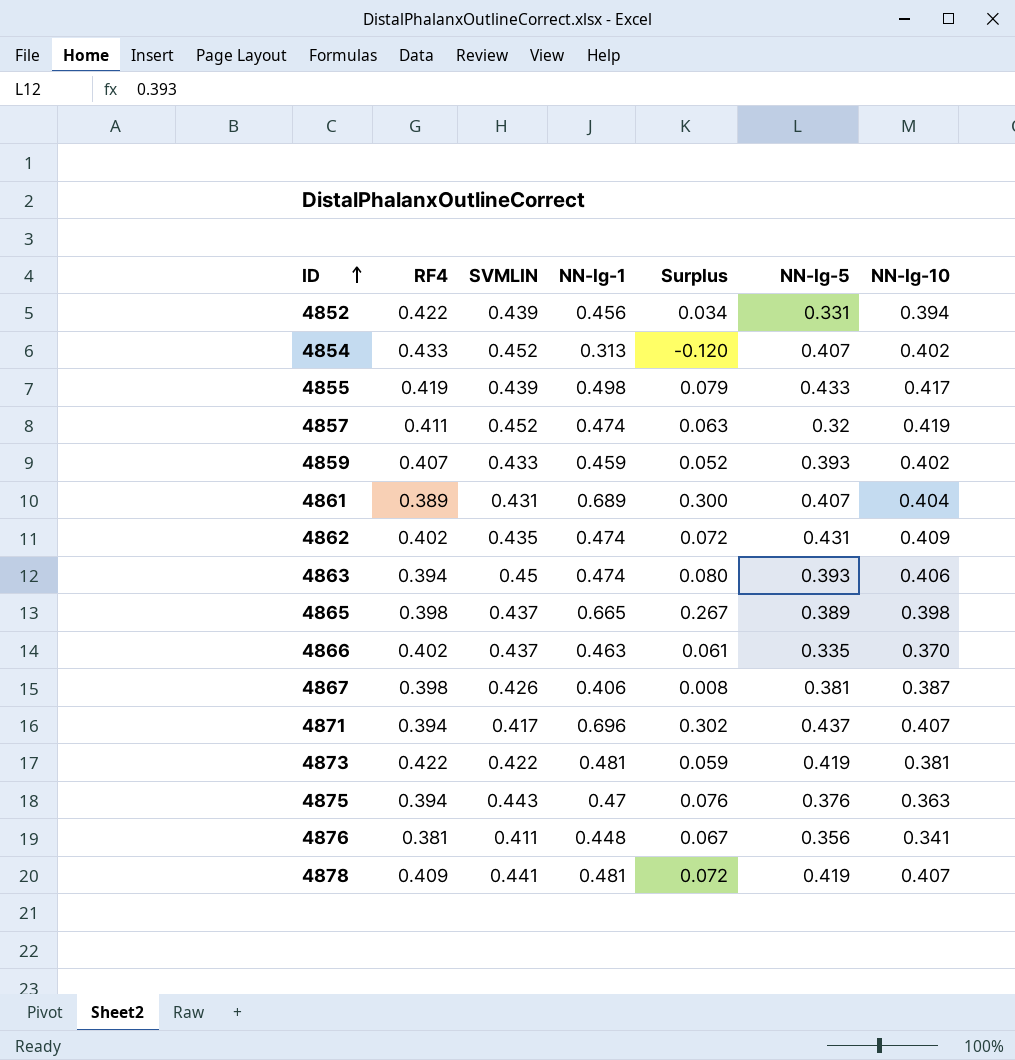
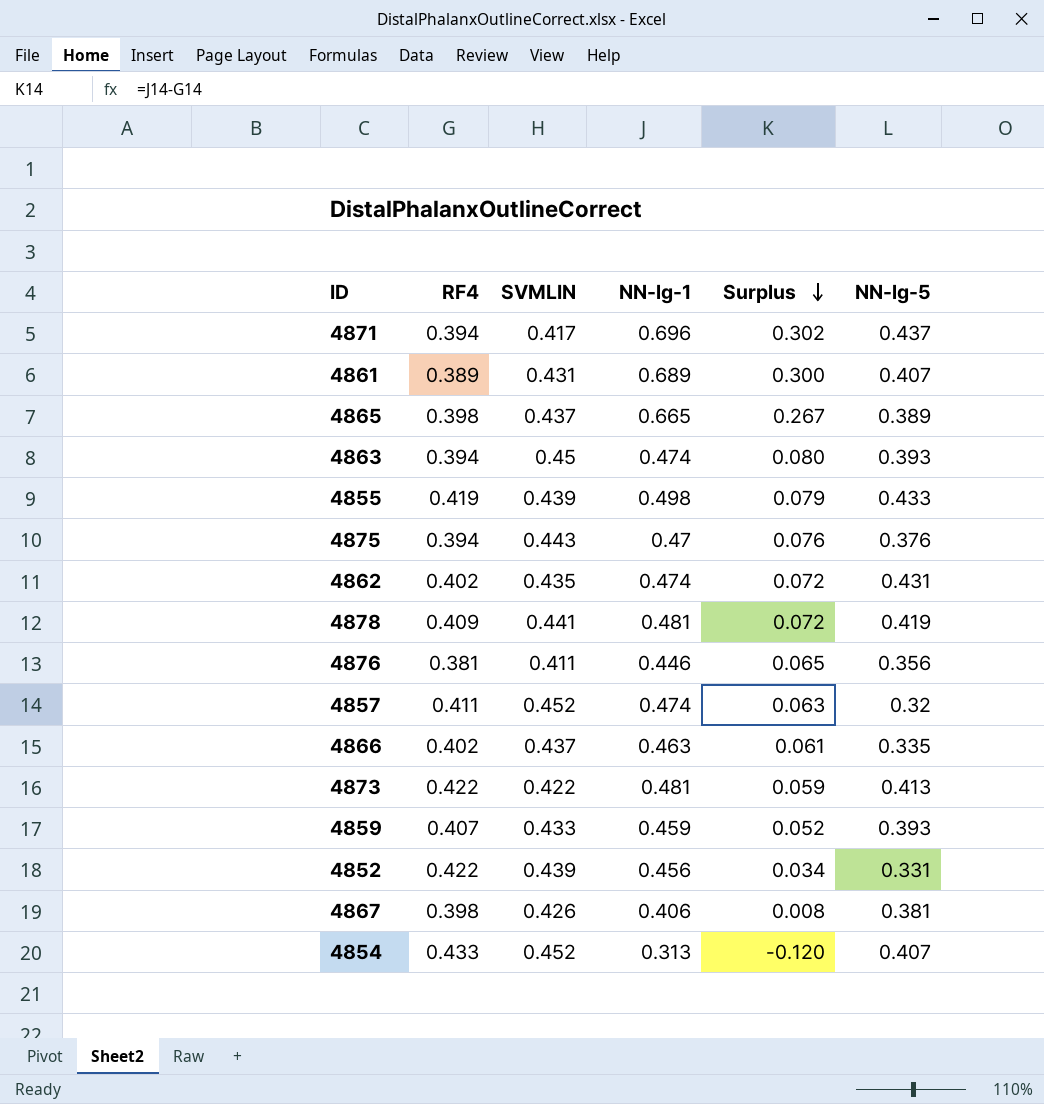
row order: ID ascending -> Surplus descending
column NN-lg-10 | position: 7 -> none
4876 | NN-lg-1: 0.448 -> 0.446
4876 | Surplus: 0.067 -> 0.065
4873 | NN-lg-5: 0.419 -> 0.413

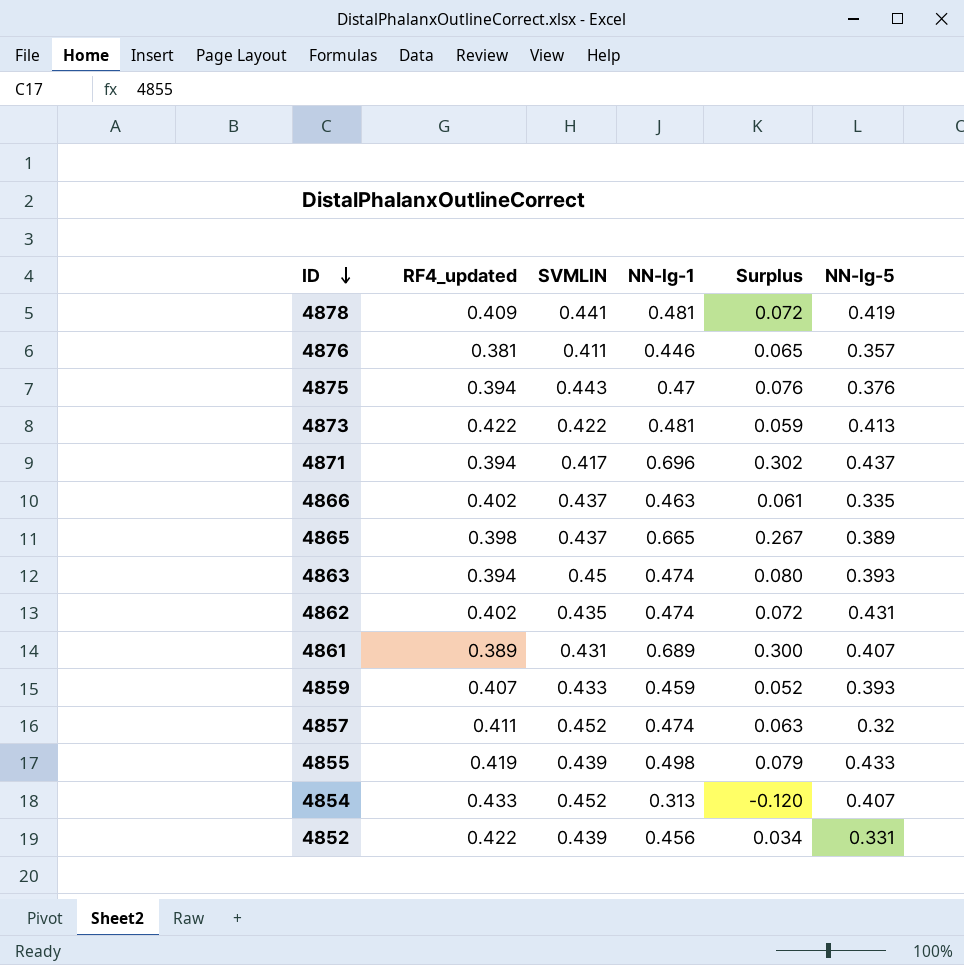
row order: Surplus descending -> ID descending
column name: RF4 -> RF4_updated
row 4867: 0.398 | 0.426 | 0.406 | 0.008 | 0.381 -> none
4876 | NN-lg-5: 0.356 -> 0.357

